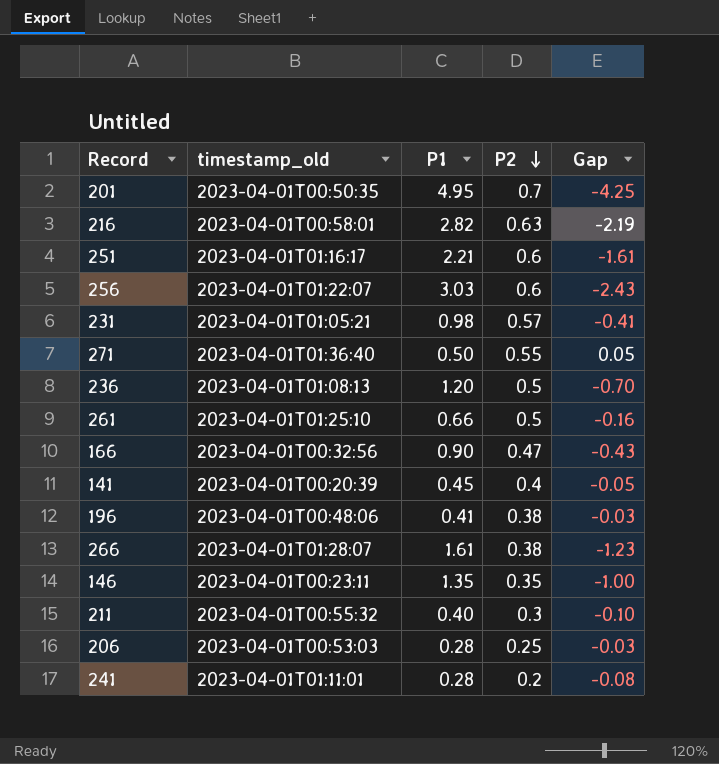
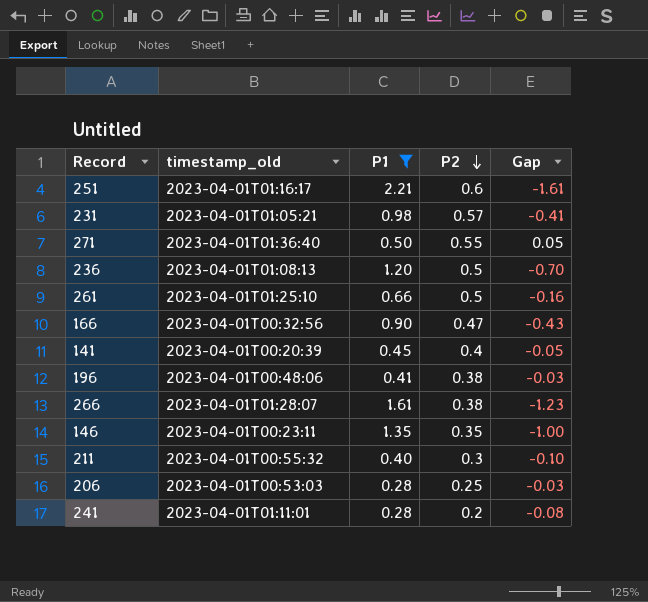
filter: none -> P1 <= 2.21

